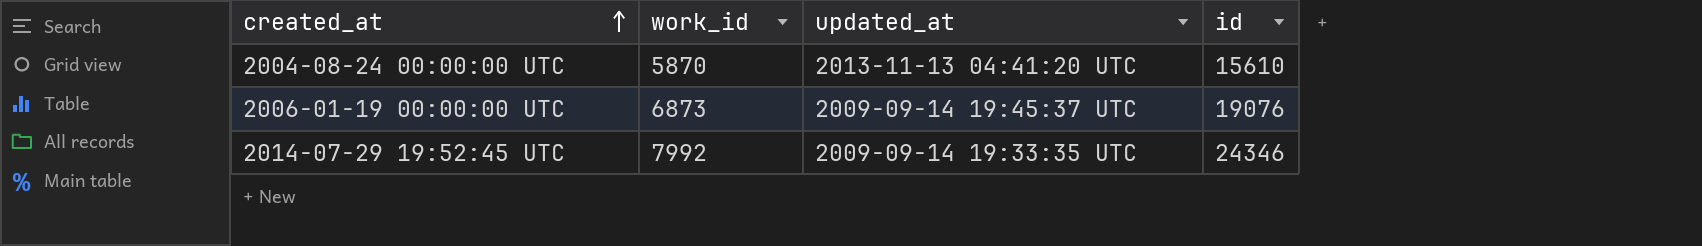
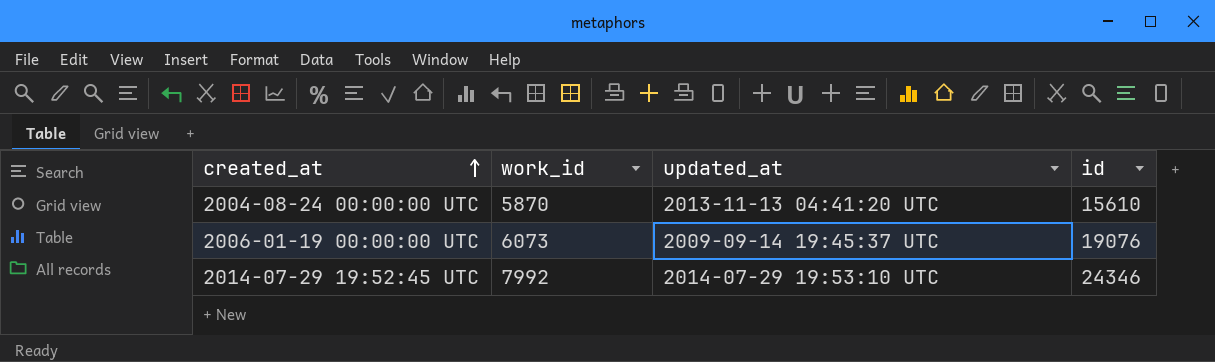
2006-01-19 00:00:00 UTC | work_id: 6873 -> 6073
2014-07-29 19:52:45 UTC | updated_at: 2009-09-14 19:33:35 UTC -> 2014-07-29 19:53:10 UTC

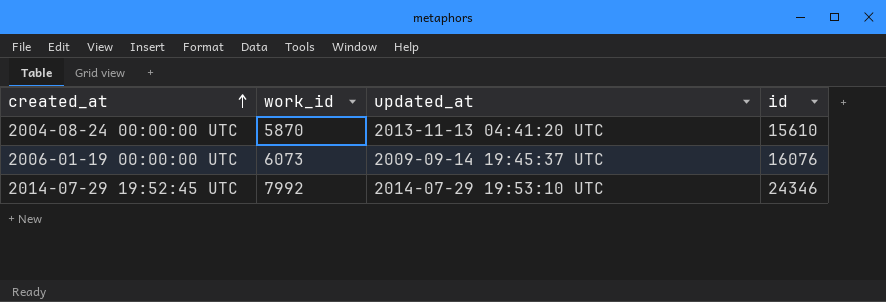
2006-01-19 00:00:00 UTC | id: 19076 -> 16076

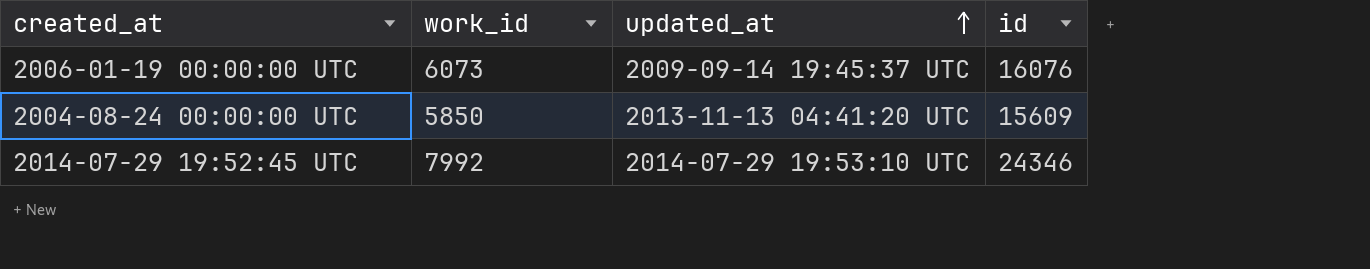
row order: created_at ascending -> updated_at ascending
2004-08-24 00:00:00 UTC | work_id: 5870 -> 5850
2004-08-24 00:00:00 UTC | id: 15610 -> 15609

